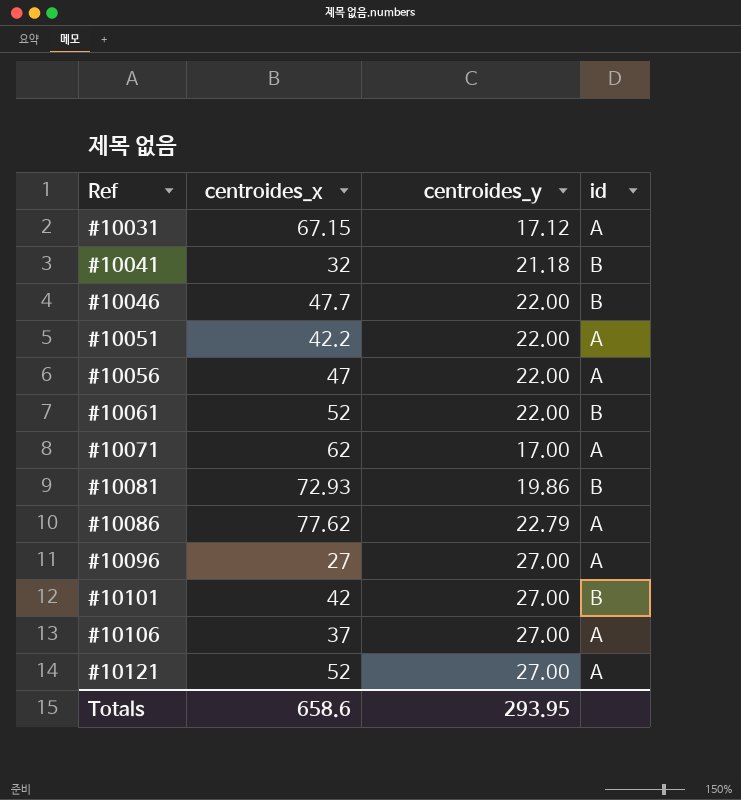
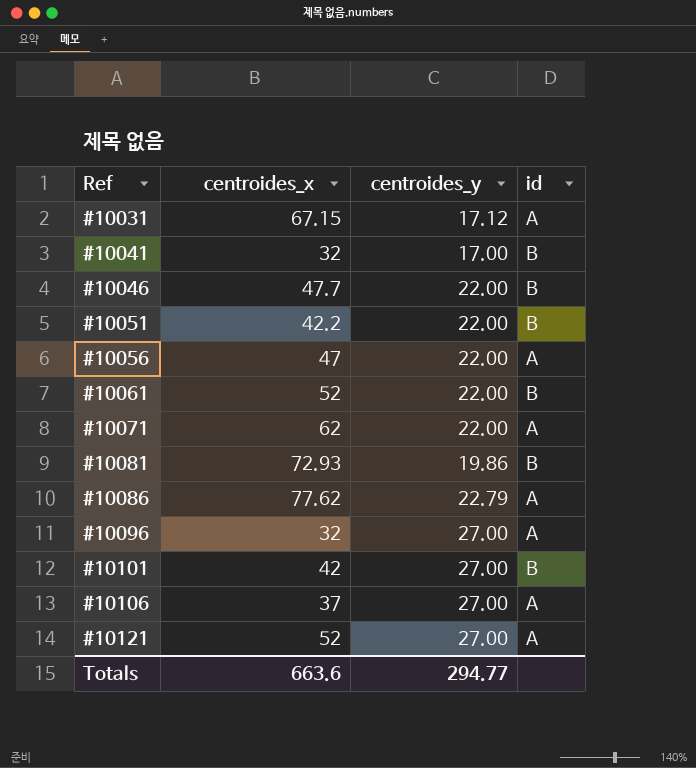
#10041 | centroides_y: 21.18 -> 17.00
#10051 | id: A -> B
#10071 | centroides_y: 17.00 -> 22.00
#10096 | centroides_x: 27 -> 32
Totals | centroides_x: 658.6 -> 663.6
Totals | centroides_y: 293.95 -> 294.77

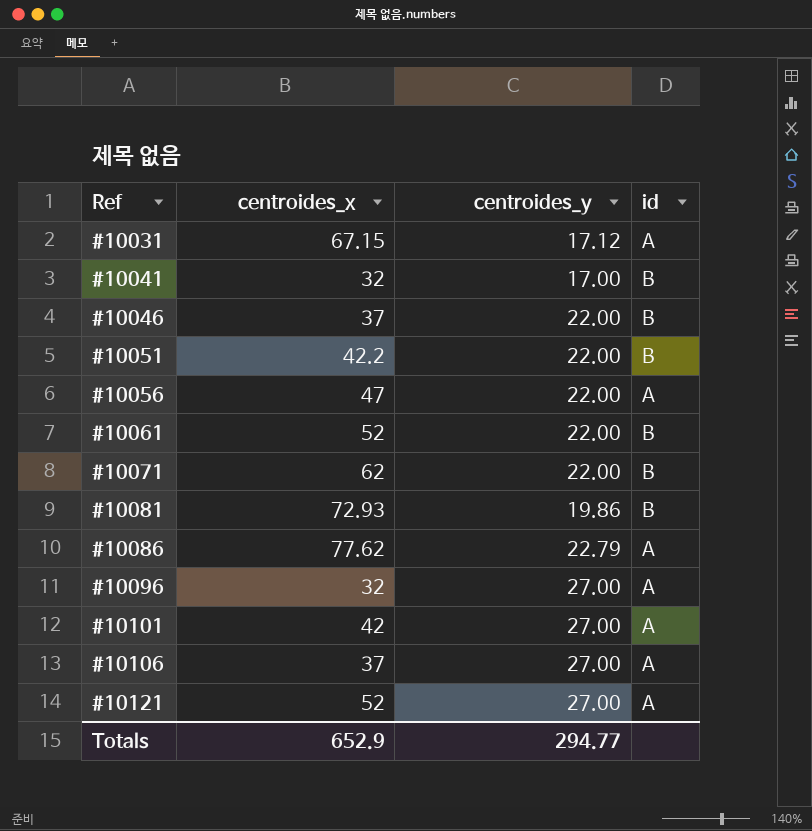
#10046 | centroides_x: 47.7 -> 37
#10071 | id: A -> B
#10101 | id: B -> A
Totals | centroides_x: 663.6 -> 652.9

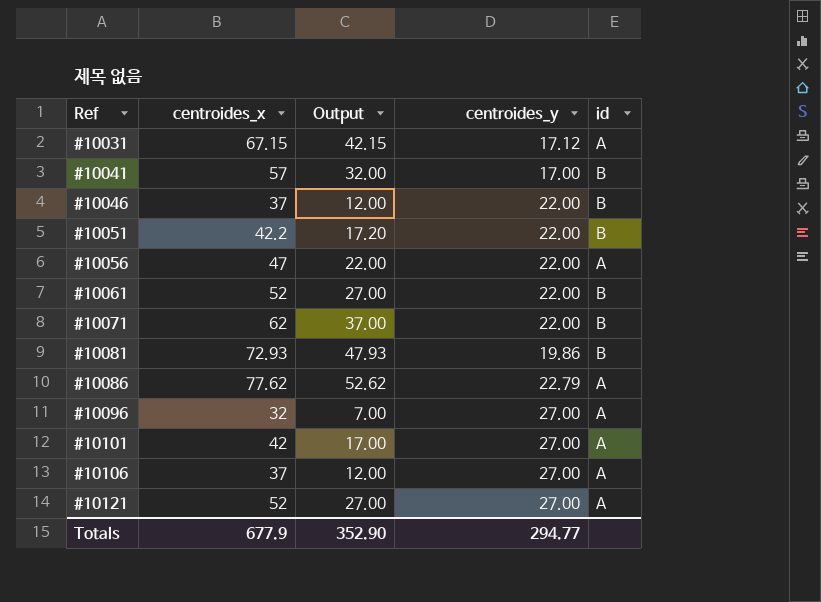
column Output | formula: none -> [centroides_x] - 25
#10041 | centroides_x: 32 -> 57
Totals | centroides_x: 652.9 -> 677.9

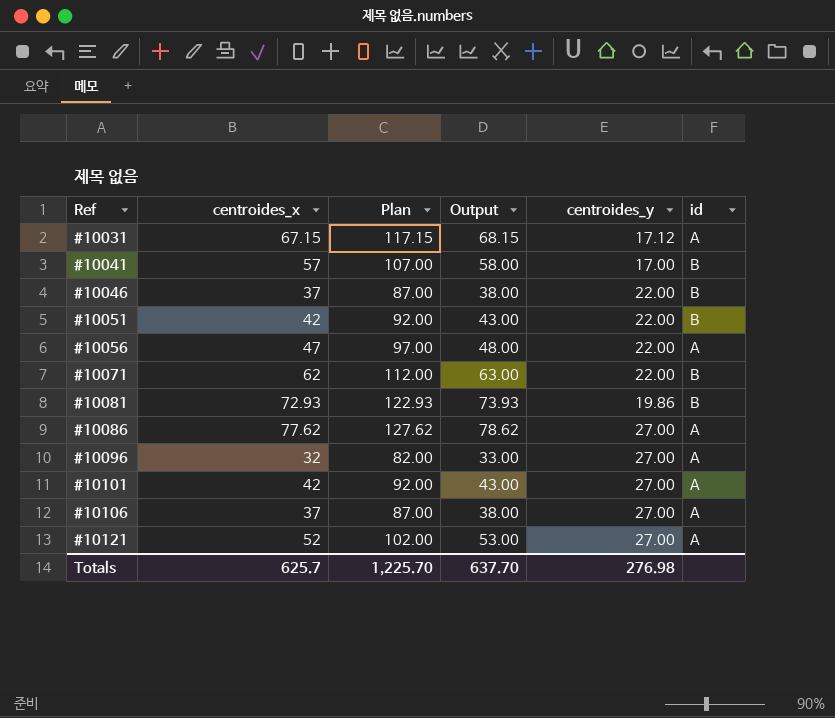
column Plan | formula: none -> [centroides_x] + 50
column Output | formula: [centroides_x] - 25 -> [centroides_x] + 1
row #10061: 52 | 27.00 | 22.00 | B -> none
#10051 | centroides_x: 42.2 -> 42
#10086 | centroides_y: 22.79 -> 27.00
Totals | centroides_x: 677.9 -> 625.7
Totals | Output: 352.90 -> 637.70
Totals | centroides_y: 294.77 -> 276.98

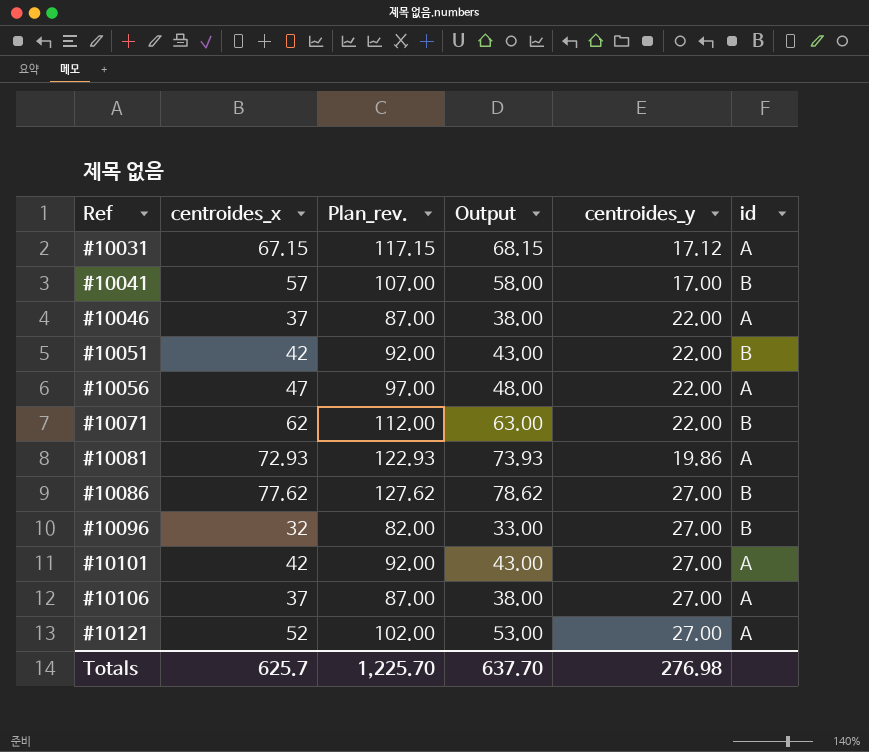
column name: Plan -> Plan_rev.
#10046 | id: B -> A
#10081 | id: B -> A
#10086 | id: A -> B
#10096 | id: A -> B

